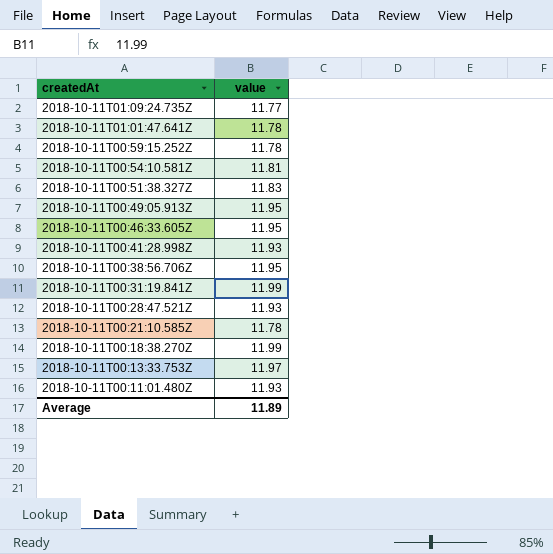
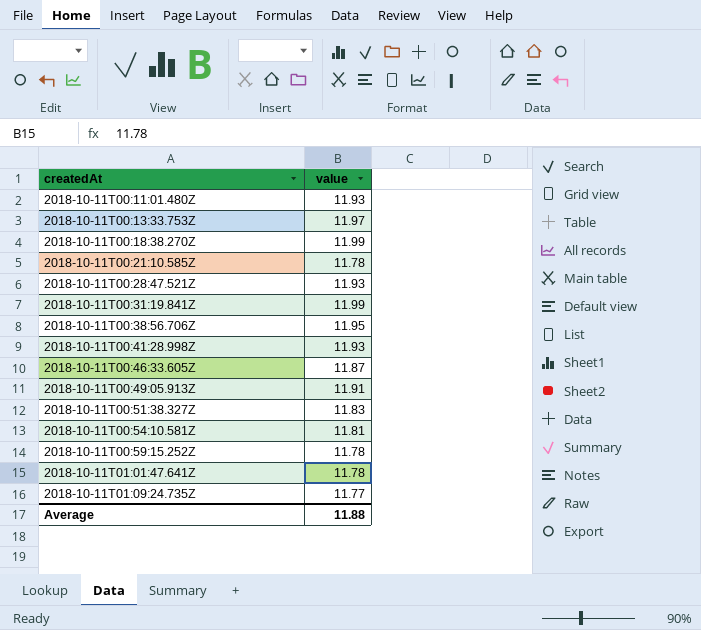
row order: createdAt descending -> createdAt ascending
2018-10-11T00:46:33.605Z | value: 11.95 -> 11.87
2018-10-11T00:49:05.913Z | value: 11.95 -> 11.91
Average | value: 11.89 -> 11.88

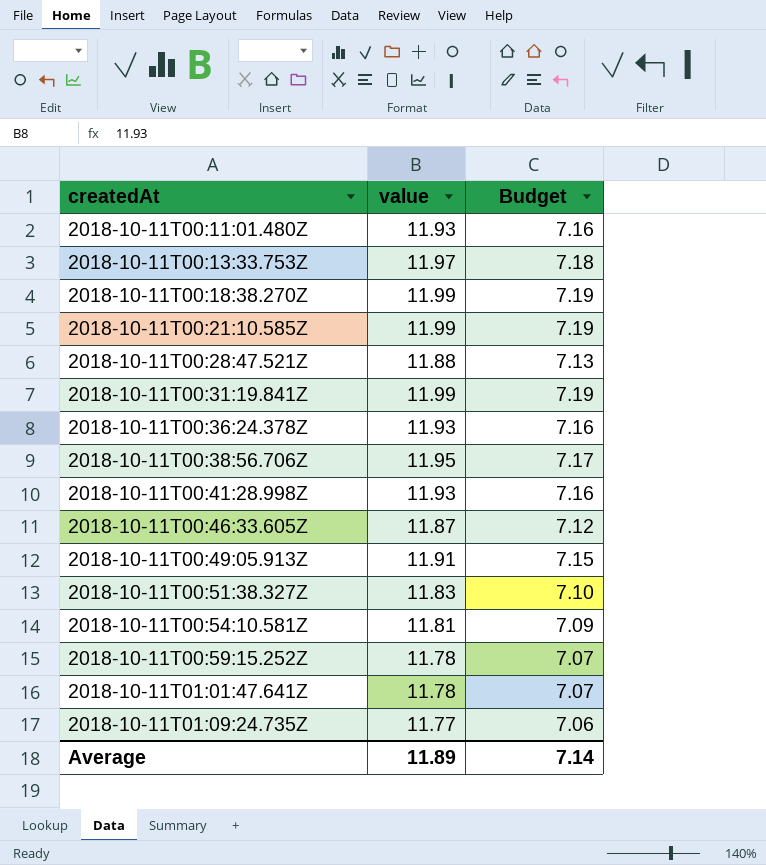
column Budget | formula: none -> [value] * 0.6
2018-10-11T00:21:10.585Z | value: 11.78 -> 11.99
2018-10-11T00:28:47.521Z | value: 11.93 -> 11.88
row 2018-10-11T00:36:24.378Z: none -> 11.93 | 7.16
Average | value: 11.88 -> 11.89

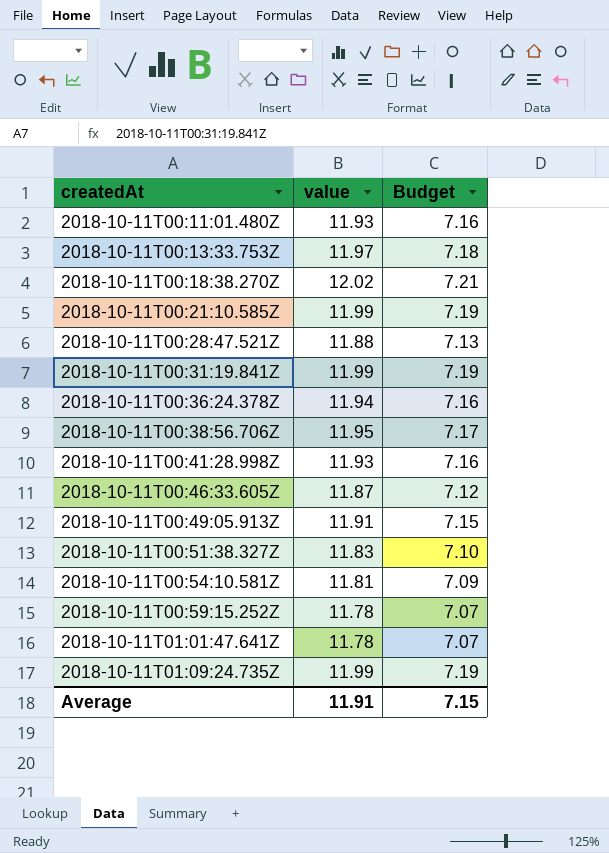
2018-10-11T00:18:38.270Z | value: 11.99 -> 12.02
2018-10-11T00:18:38.270Z | Budget: 7.19 -> 7.21
2018-10-11T00:36:24.378Z | value: 11.93 -> 11.94
2018-10-11T01:09:24.735Z | value: 11.77 -> 11.99
2018-10-11T01:09:24.735Z | Budget: 7.06 -> 7.19
Average | value: 11.89 -> 11.91
Average | Budget: 7.14 -> 7.15

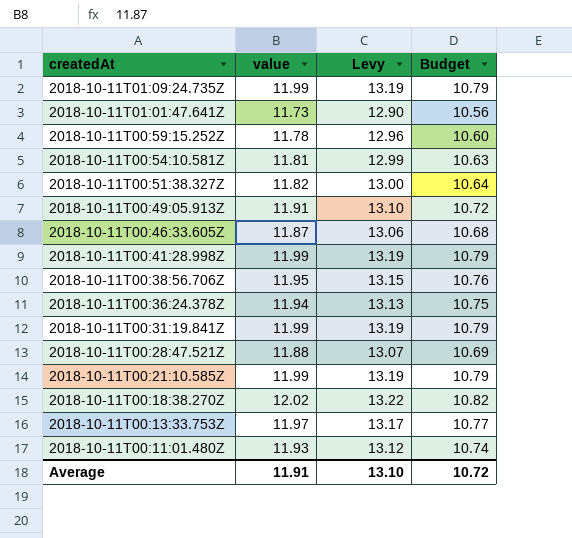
row order: createdAt ascending -> createdAt descending
column Levy | formula: none -> [value] * 1.1
column Budget | formula: [value] * 0.6 -> [value] * 0.9
2018-10-11T01:01:47.641Z | value: 11.78 -> 11.73
2018-10-11T00:51:38.327Z | value: 11.83 -> 11.82
2018-10-11T00:41:28.998Z | value: 11.93 -> 11.99
Average | Budget: 7.15 -> 10.72

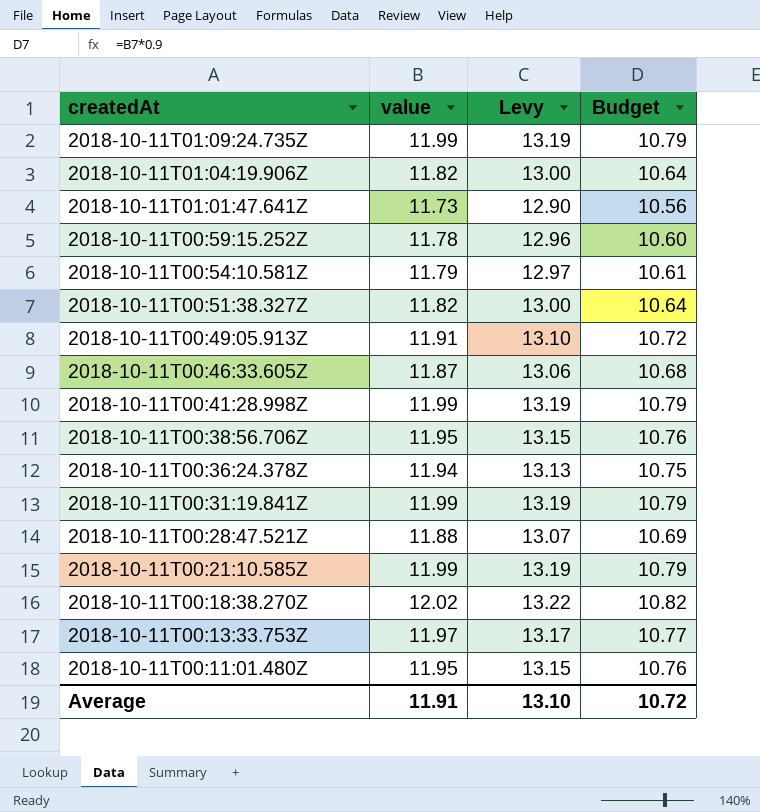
row 2018-10-11T01:04:19.906Z: none -> 11.82 | 13.00 | 10.64
2018-10-11T00:54:10.581Z | value: 11.81 -> 11.79
2018-10-11T00:54:10.581Z | Levy: 12.99 -> 12.97
2018-10-11T00:54:10.581Z | Budget: 10.63 -> 10.61
2018-10-11T00:11:01.480Z | value: 11.93 -> 11.95
2018-10-11T00:11:01.480Z | Levy: 13.12 -> 13.15
2018-10-11T00:11:01.480Z | Budget: 10.74 -> 10.76

